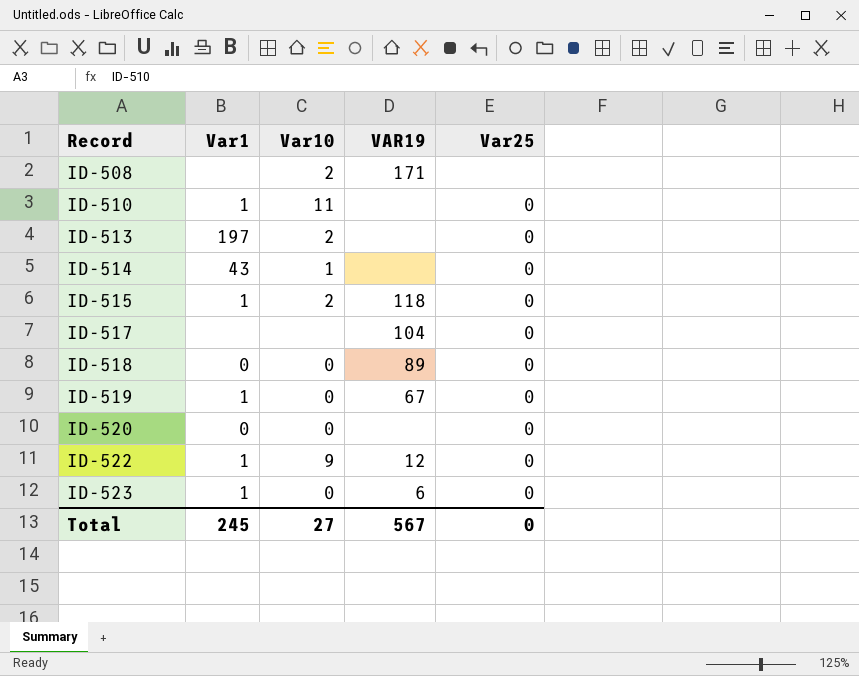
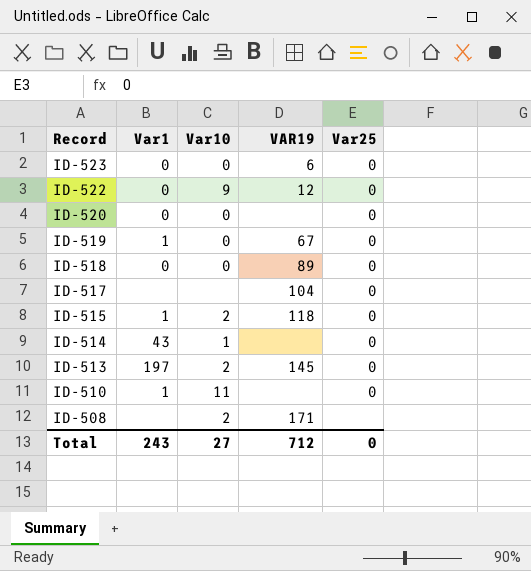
row order: Record ascending -> Record descending
ID-523 | Var1: 1 -> 0
ID-522 | Var1: 1 -> 0
ID-513 | VAR19: none -> 145
Total | Var1: 245 -> 243
Total | VAR19: 567 -> 712

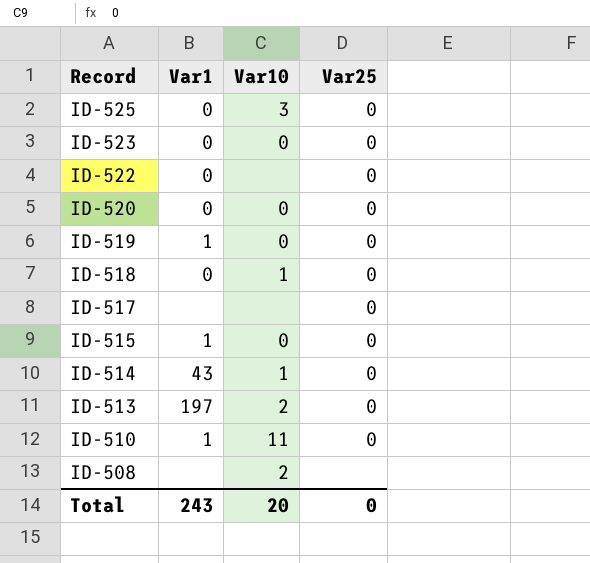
column VAR19 | position: 4 -> none
row ID-525: none -> 0 | 3 | 0
ID-522 | Var10: 9 -> none
ID-518 | Var10: 0 -> 1
ID-515 | Var10: 2 -> 0
Total | Var10: 27 -> 20

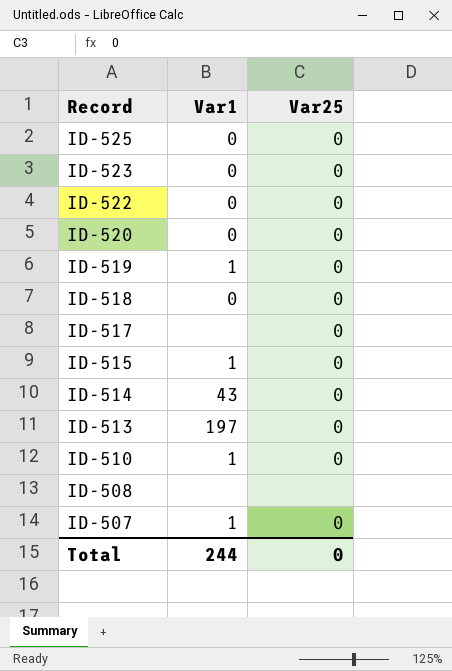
column Var10 | position: 3 -> none
row ID-507: none -> 1 | 0
Total | Var1: 243 -> 244

